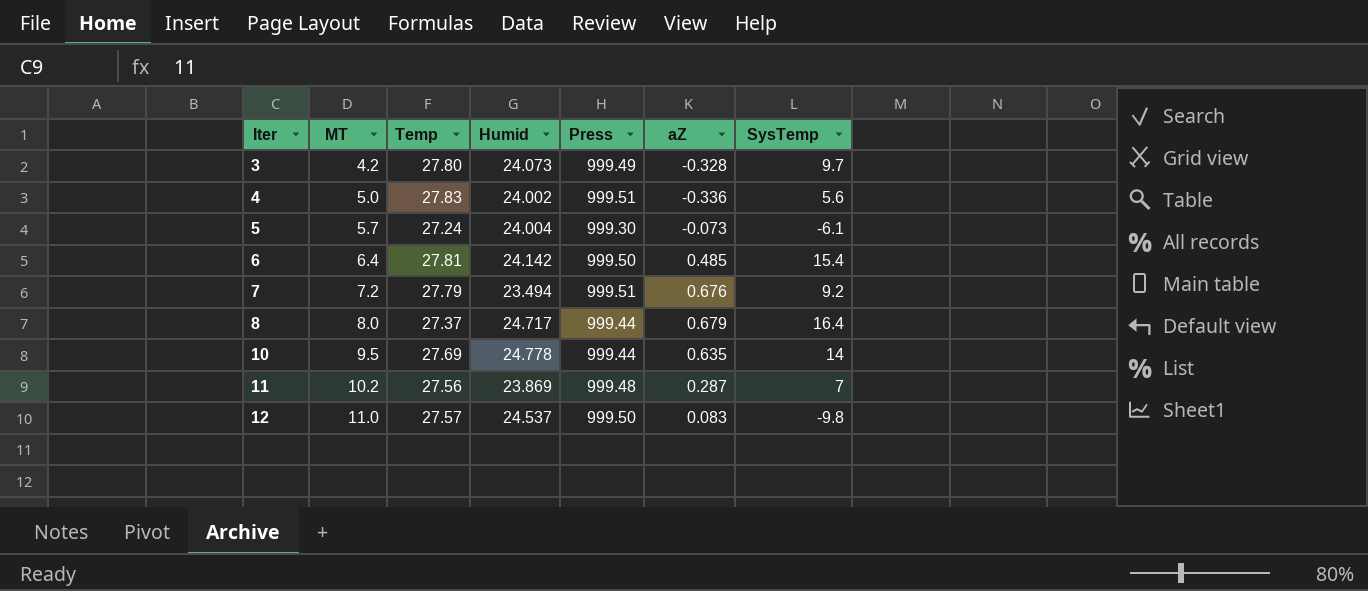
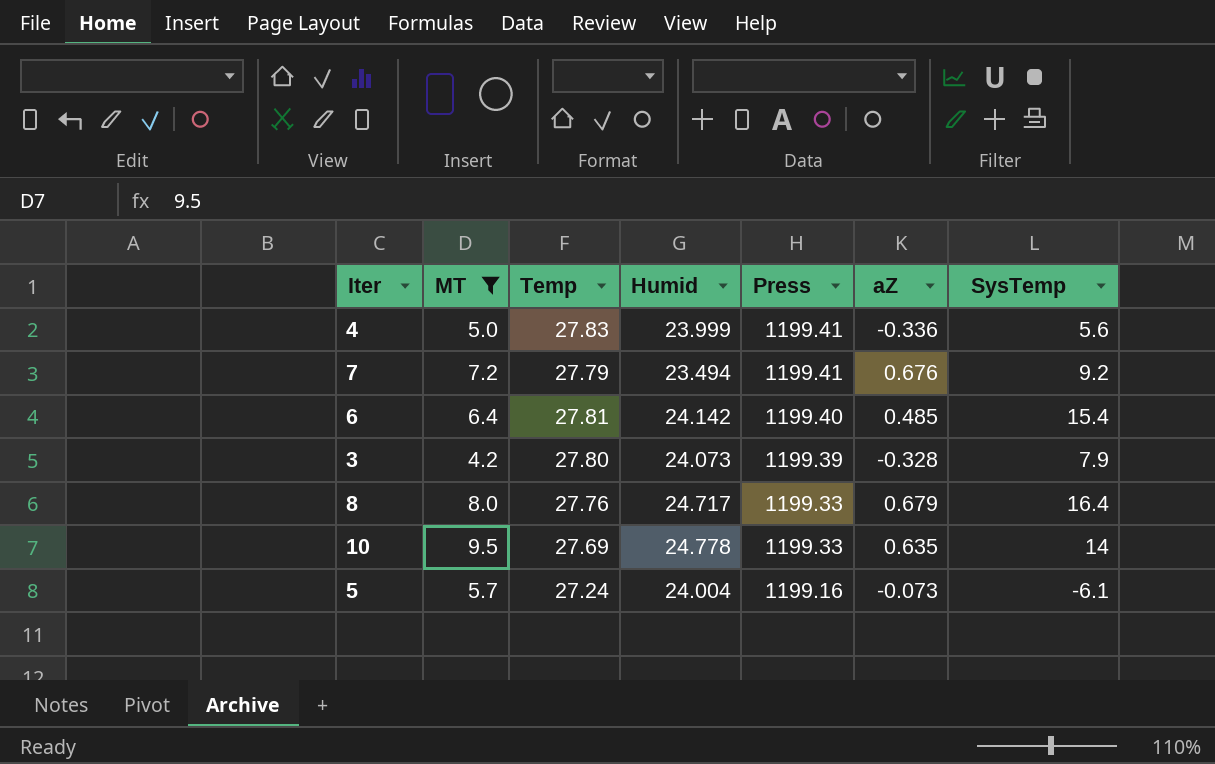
filter: none -> MT <= 9.5
row order: Iter ascending -> Press descending
4 | Humid: 24.002 -> 23.999
4 | Press: 999.51 -> 1199.41
7 | Press: 999.51 -> 1199.41
6 | Press: 999.50 -> 1199.40
3 | Press: 999.49 -> 1199.39
3 | SysTemp: 9.7 -> 7.9
8 | Temp: 27.37 -> 27.76
8 | Press: 999.44 -> 1199.33
10 | Press: 999.44 -> 1199.33
5 | Press: 999.30 -> 1199.16

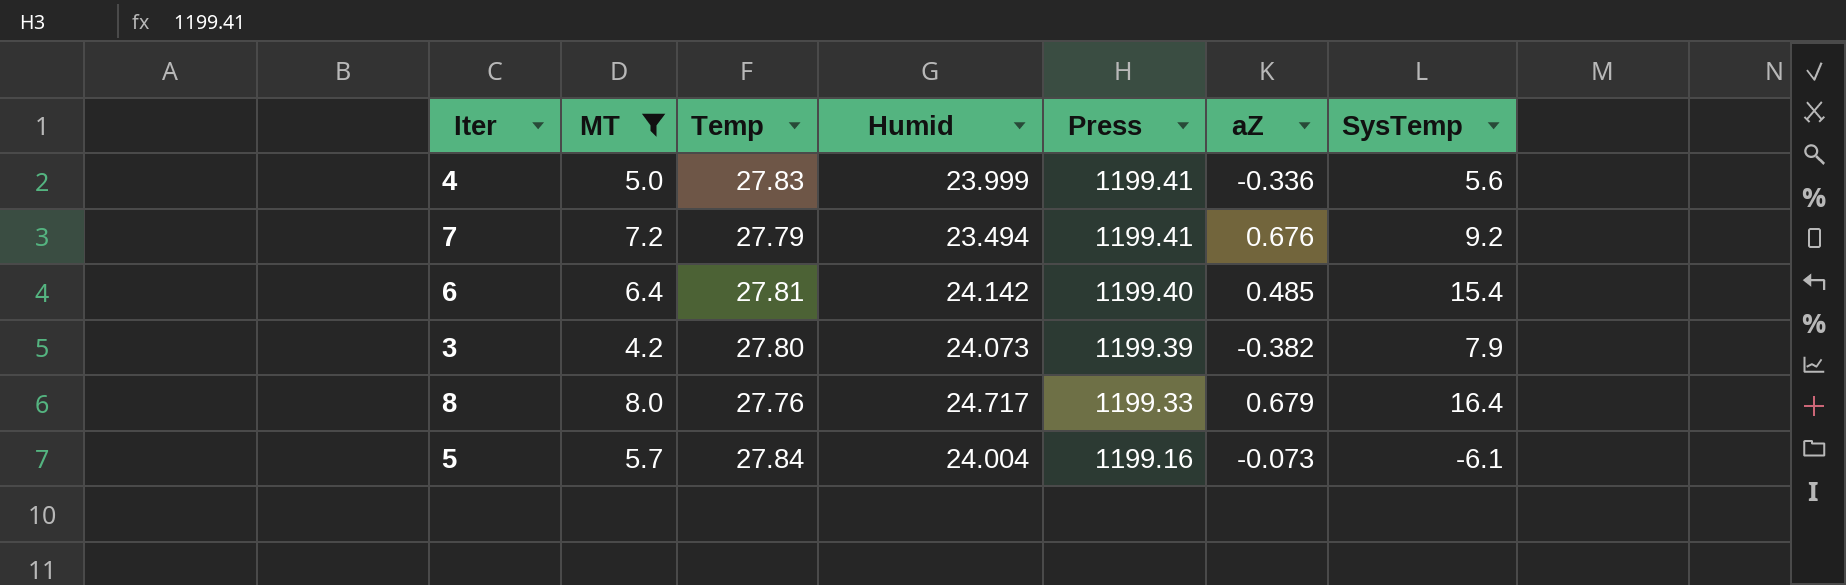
row 10: 9.5 | 27.69 | 24.778 | 1199.33 | 0.635 | 14 -> none
3 | aZ: -0.328 -> -0.382
5 | Temp: 27.24 -> 27.84

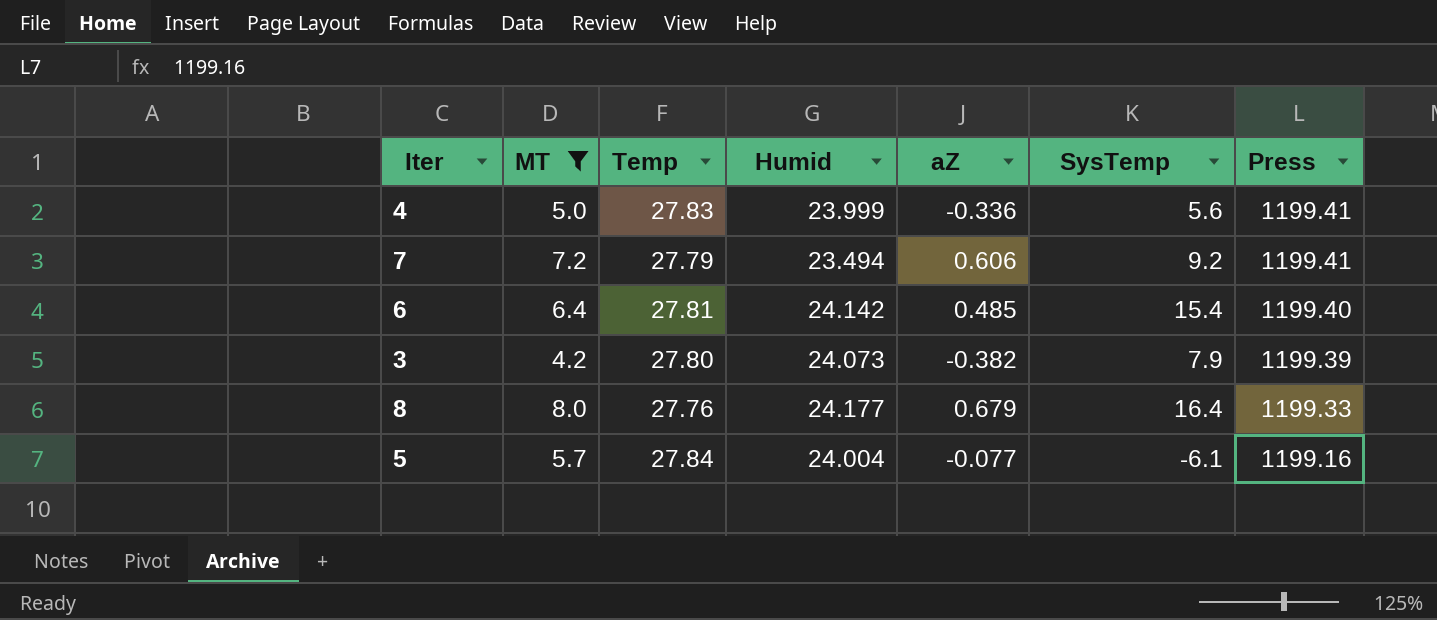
column Press | position: 5 -> 7
7 | aZ: 0.676 -> 0.606
8 | Humid: 24.717 -> 24.177
5 | aZ: -0.073 -> -0.077

